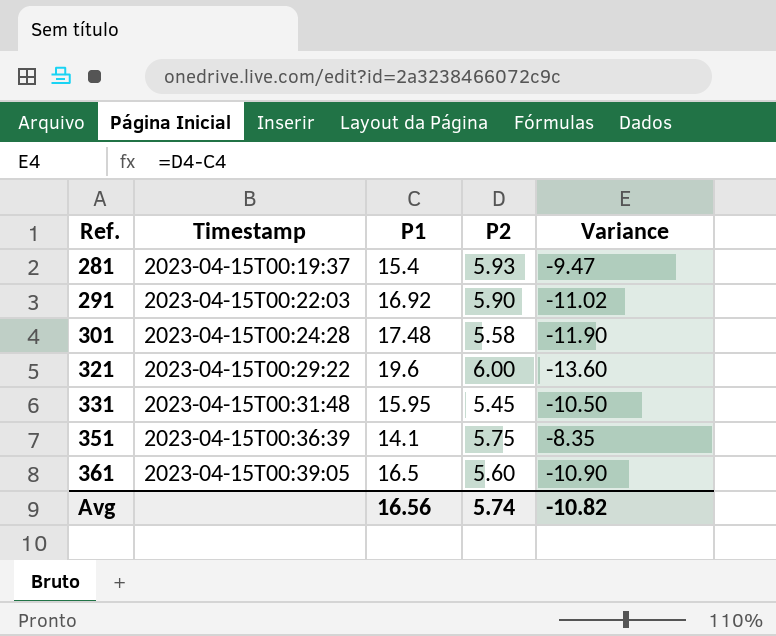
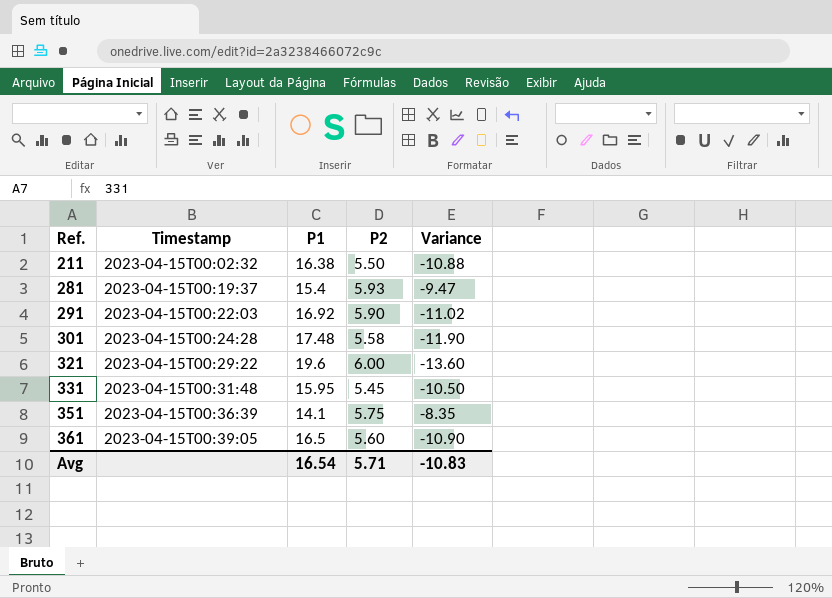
row 211: none -> 2023-04-15T00:02:32 | 16.38 | 5.50 | -10.88
Avg | P1: 16.56 -> 16.54
Avg | P2: 5.74 -> 5.71
Avg | Variance: -10.82 -> -10.83

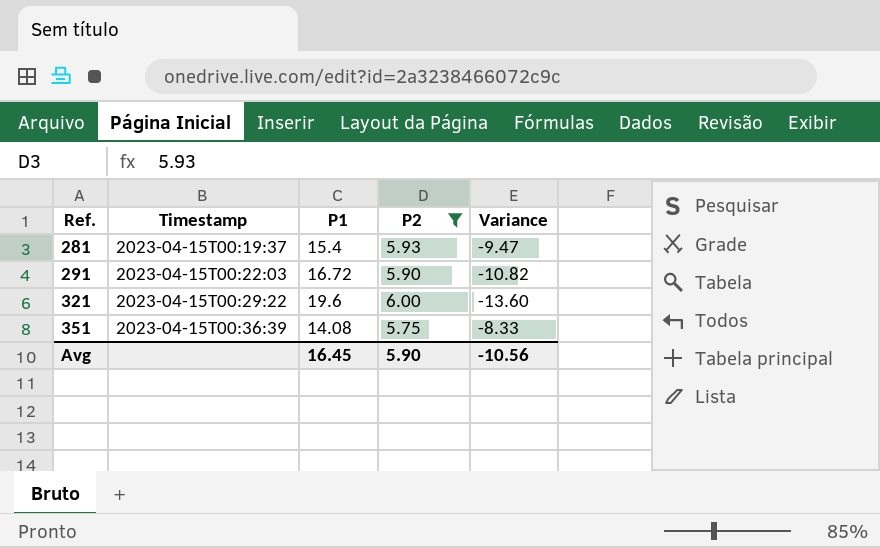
filter: none -> P2 >= 5.75
291 | P1: 16.92 -> 16.72
291 | Variance: -11.02 -> -10.82
351 | P1: 14.1 -> 14.08
351 | Variance: -8.35 -> -8.33
Avg | P1: 16.54 -> 16.45
Avg | P2: 5.71 -> 5.90
Avg | Variance: -10.83 -> -10.56

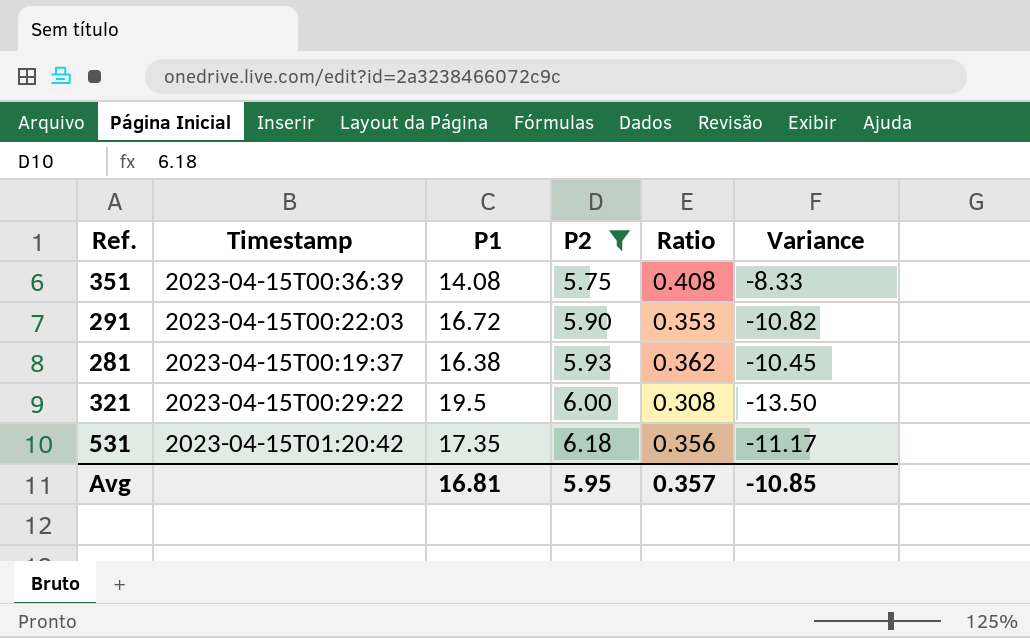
row order: Ref. ascending -> P2 ascending
column Ratio | formula: none -> [P2] / [P1]
281 | P1: 15.4 -> 16.38
281 | Variance: -9.47 -> -10.45
321 | P1: 19.6 -> 19.5
321 | Variance: -13.60 -> -13.50
row 531: none -> 2023-04-15T01:20:42 | 17.35 | 6.18 | 0.356 | -11.17
Avg | P1: 16.45 -> 16.81
Avg | P2: 5.90 -> 5.95
Avg | Variance: -10.56 -> -10.85

